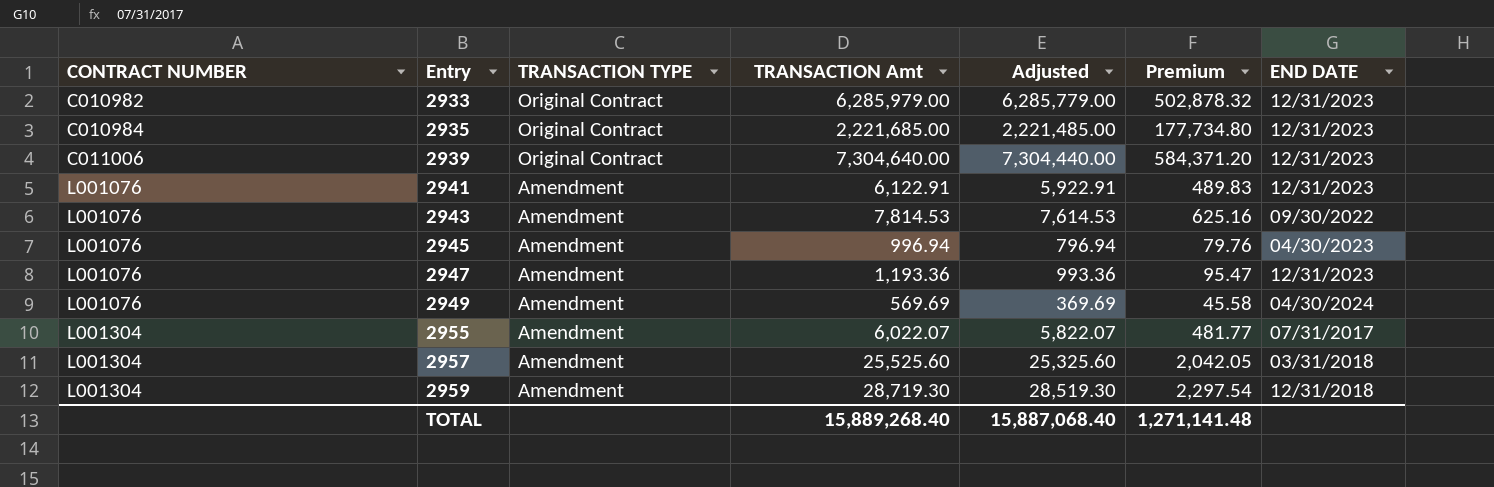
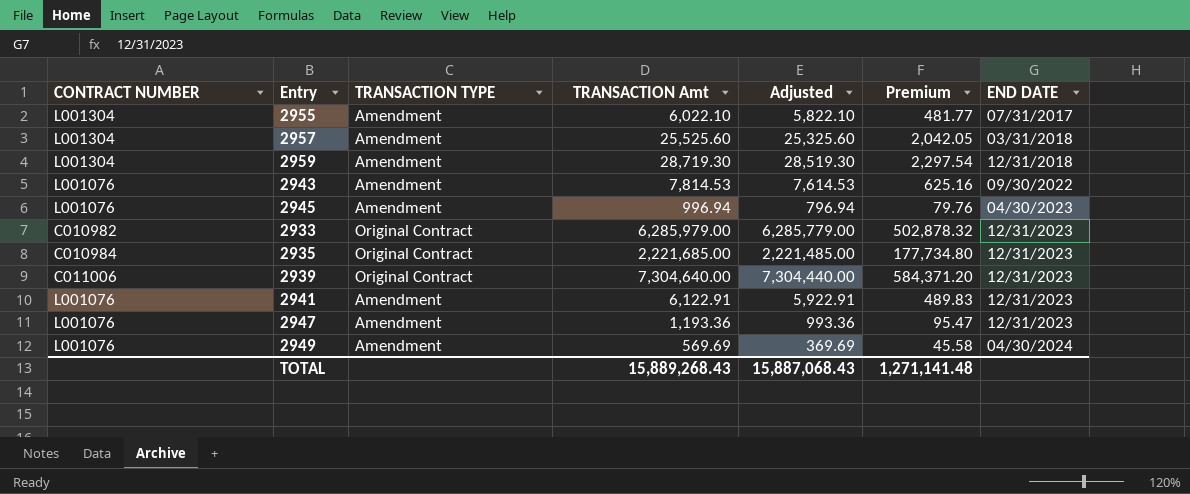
row order: CONTRACT NUMBER ascending -> END DATE ascending
2955 | TRANSACTION Amt: 6,022.07 -> 6,022.10
2955 | Adjusted: 5,822.07 -> 5,822.10
TOTAL | TRANSACTION Amt: 15,889,268.40 -> 15,889,268.43
TOTAL | Adjusted: 15,887,068.40 -> 15,887,068.43

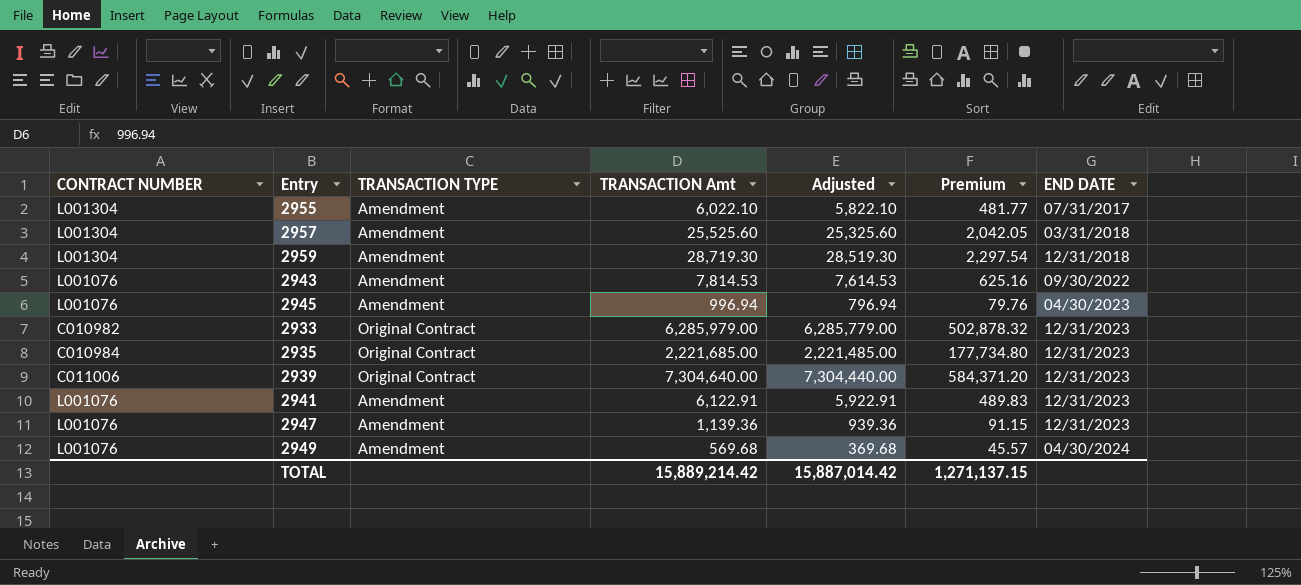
2947 | TRANSACTION Amt: 1,193.36 -> 1,139.36
2947 | Adjusted: 993.36 -> 939.36
2947 | Premium: 95.47 -> 91.15
2949 | TRANSACTION Amt: 569.69 -> 569.68
2949 | Adjusted: 369.69 -> 369.68
2949 | Premium: 45.58 -> 45.57
TOTAL | TRANSACTION Amt: 15,889,268.43 -> 15,889,214.42
TOTAL | Adjusted: 15,887,068.43 -> 15,887,014.42
TOTAL | Premium: 1,271,141.48 -> 1,271,137.15

